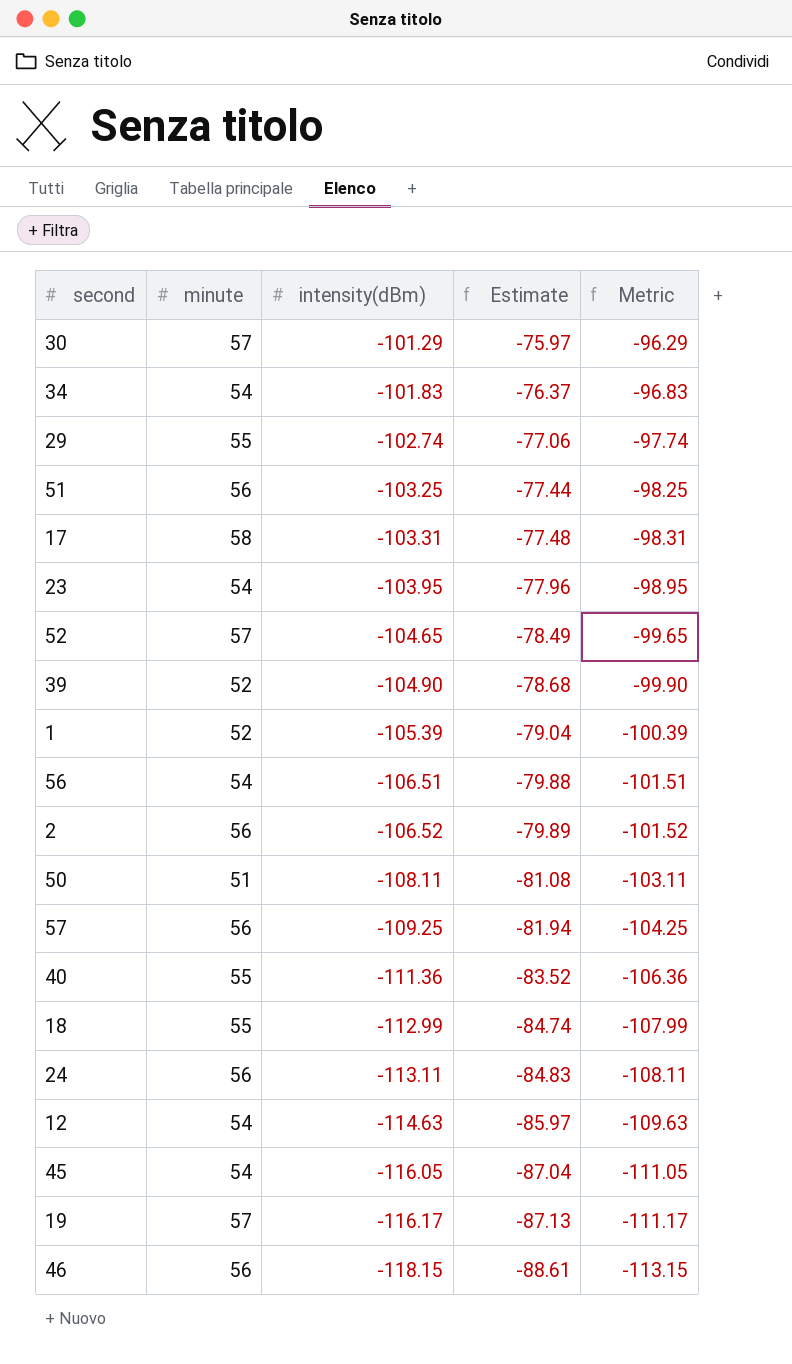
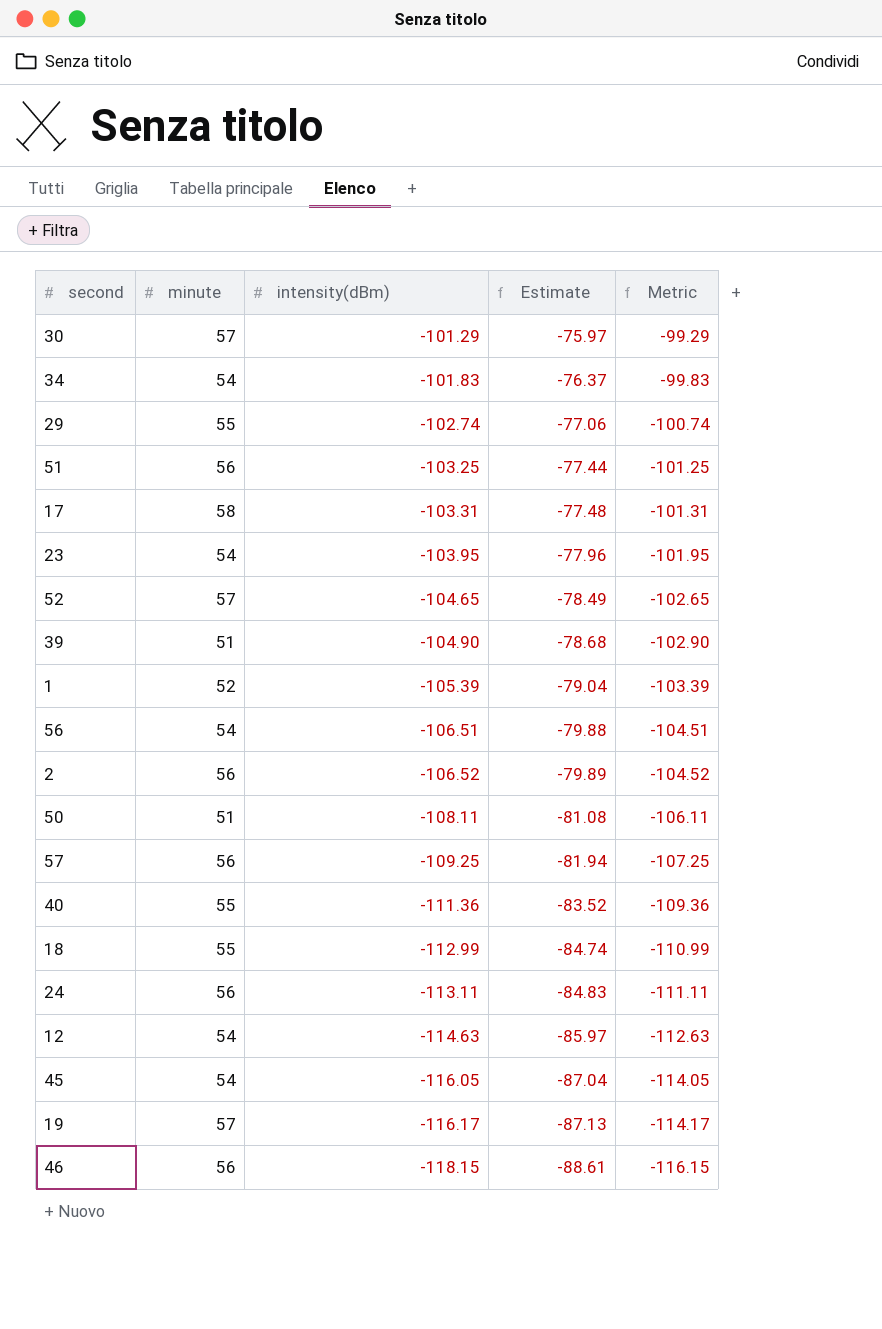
column Metric | formula: [intensity(dBm)] + 5 -> [intensity(dBm)] + 2
39 | minute: 52 -> 51

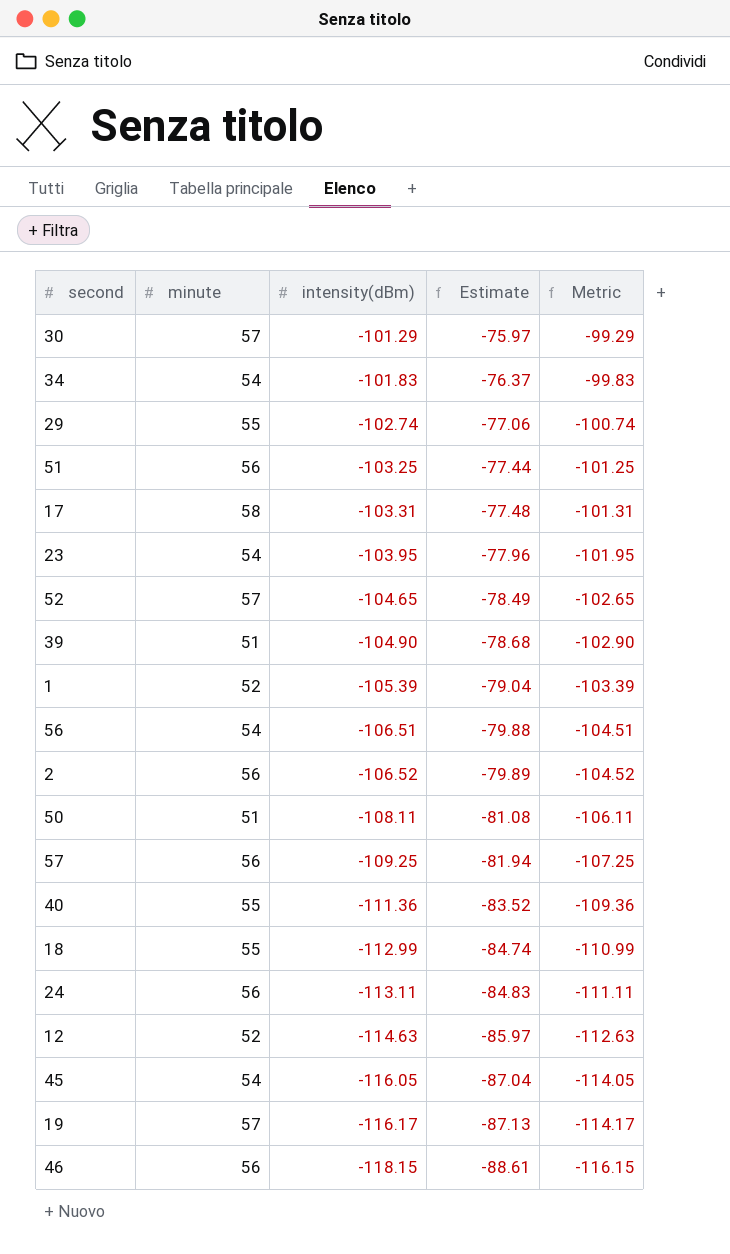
12 | minute: 54 -> 52

